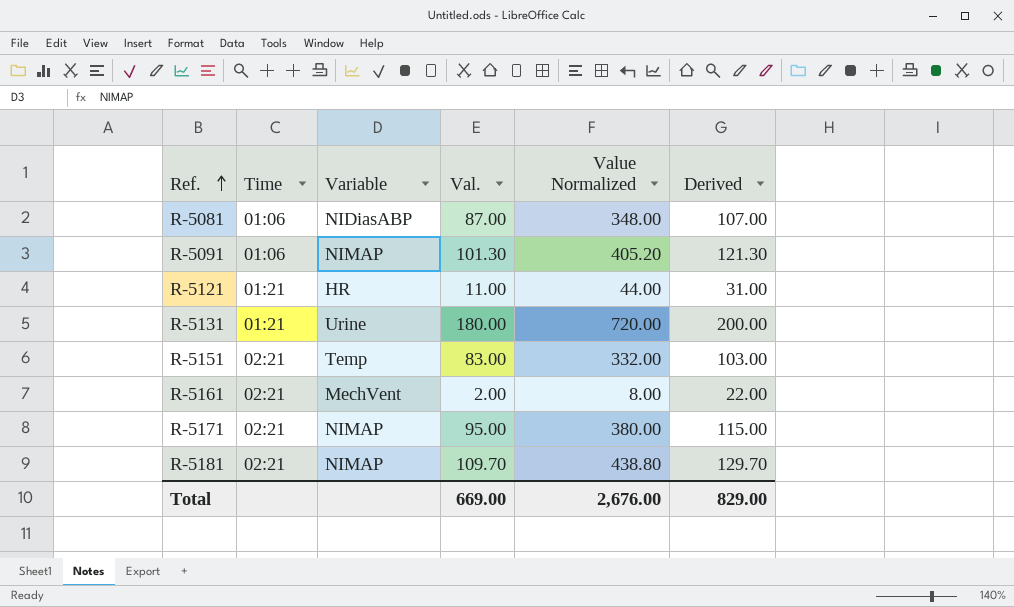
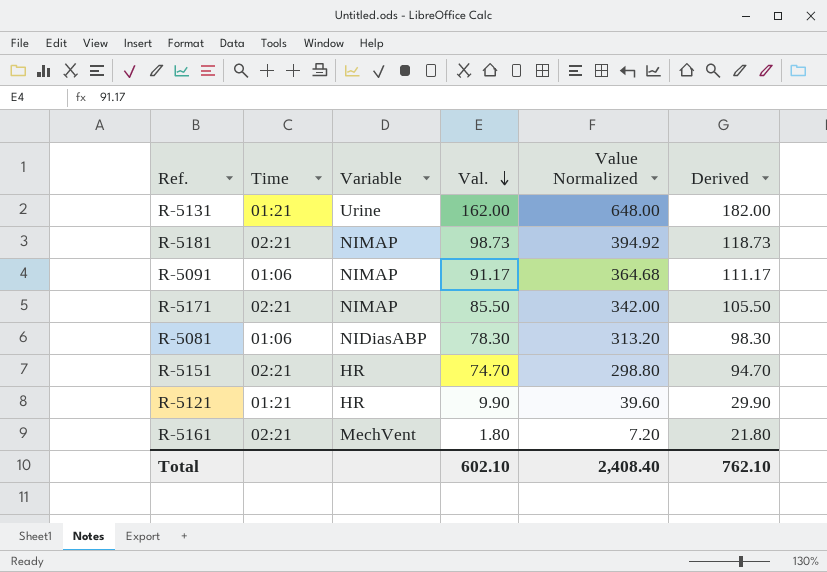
row order: Ref. ascending -> Val. descending
R-5131 | Val.: 180.00 -> 162.00
R-5131 | Value Normalized: 720.00 -> 648.00
R-5131 | Derived: 200.00 -> 182.00
R-5181 | Val.: 109.70 -> 98.73
R-5181 | Value Normalized: 438.80 -> 394.92
R-5181 | Derived: 129.70 -> 118.73
R-5091 | Val.: 101.30 -> 91.17
R-5091 | Value Normalized: 405.20 -> 364.68
R-5091 | Derived: 121.30 -> 111.17
R-5171 | Val.: 95.00 -> 85.50
R-5171 | Value Normalized: 380.00 -> 342.00
R-5171 | Derived: 115.00 -> 105.50
R-5081 | Val.: 87.00 -> 78.30
R-5081 | Value Normalized: 348.00 -> 313.20
R-5081 | Derived: 107.00 -> 98.30
R-5151 | Variable: Temp -> HR
R-5151 | Val.: 83.00 -> 74.70
R-5151 | Value Normalized: 332.00 -> 298.80
R-5151 | Derived: 103.00 -> 94.70
R-5121 | Val.: 11.00 -> 9.90
R-5121 | Value Normalized: 44.00 -> 39.60
R-5121 | Derived: 31.00 -> 29.90
R-5161 | Val.: 2.00 -> 1.80
R-5161 | Value Normalized: 8.00 -> 7.20
R-5161 | Derived: 22.00 -> 21.80
Total | Val.: 669.00 -> 602.10
Total | Value Normalized: 2,676.00 -> 2,408.40
Total | Derived: 829.00 -> 762.10

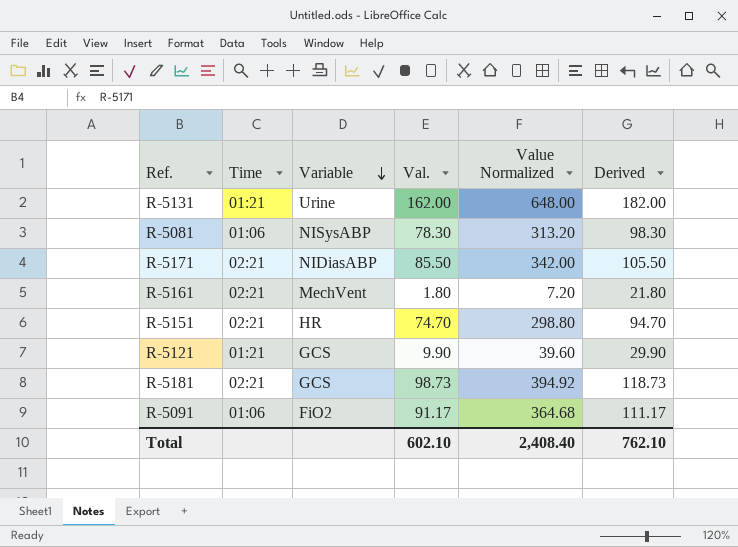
row order: Val. descending -> Variable descending
R-5081 | Variable: NIDiasABP -> NISysABP
R-5171 | Variable: NIMAP -> NIDiasABP
R-5121 | Variable: HR -> GCS
R-5181 | Variable: NIMAP -> GCS
R-5091 | Variable: NIMAP -> FiO2

